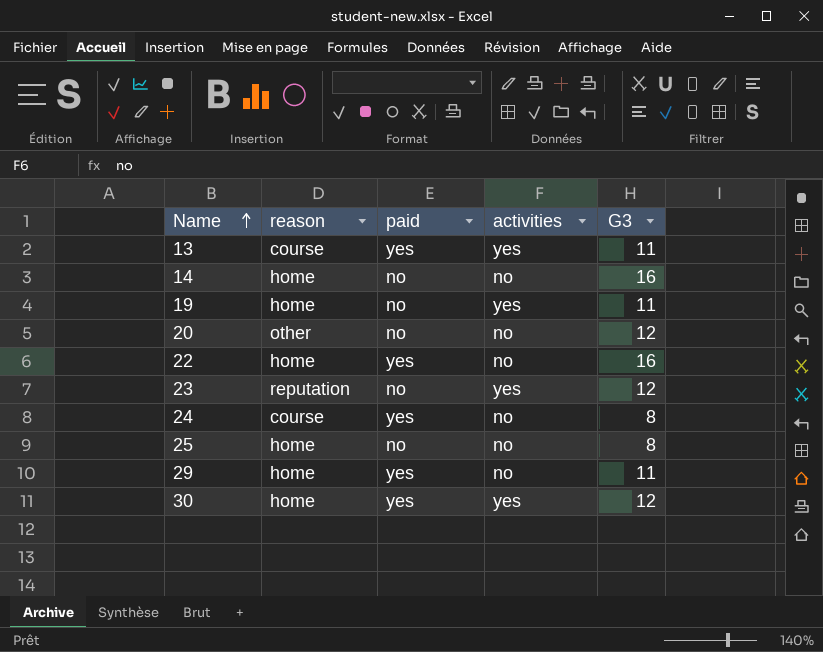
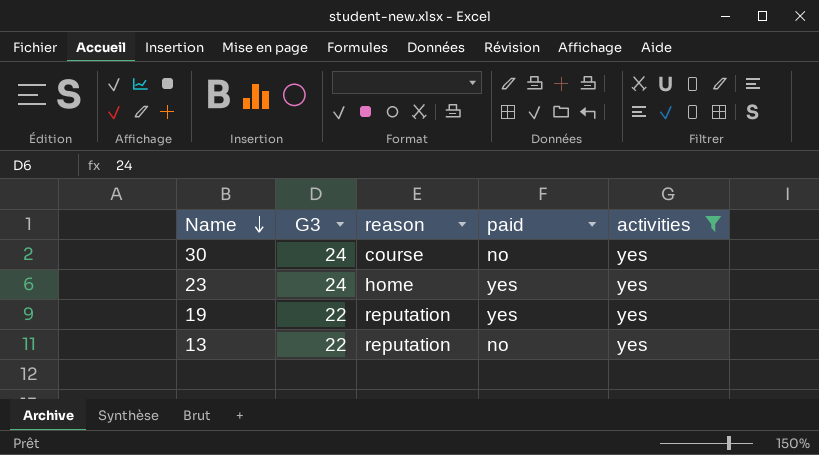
filter: none -> activities = yes
row order: Name ascending -> Name descending
column G3 | position: 5 -> 2
30 | G3: 12 -> 24
30 | reason: home -> course
30 | paid: yes -> no
23 | G3: 12 -> 24
23 | reason: reputation -> home
23 | paid: no -> yes
19 | G3: 11 -> 22
19 | reason: home -> reputation
19 | paid: no -> yes
13 | G3: 11 -> 22
13 | reason: course -> reputation
13 | paid: yes -> no

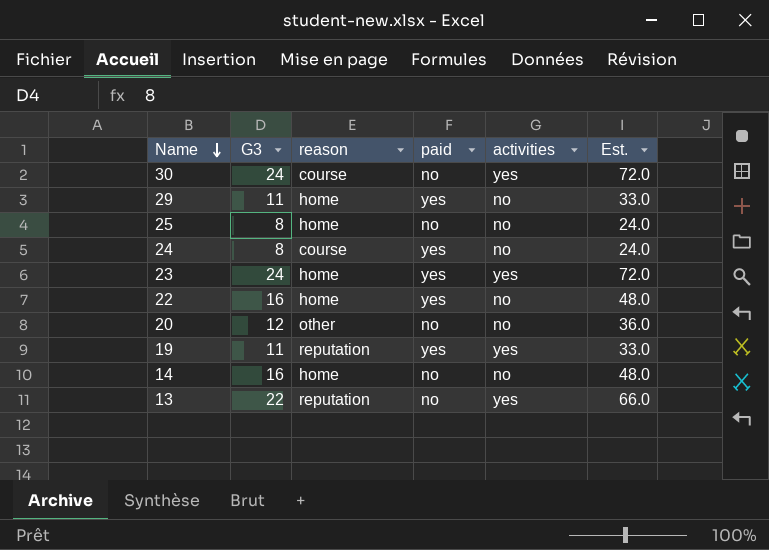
filter: activities = yes -> none
column Est. | formula: none -> [G3] * 3
19 | G3: 22 -> 11

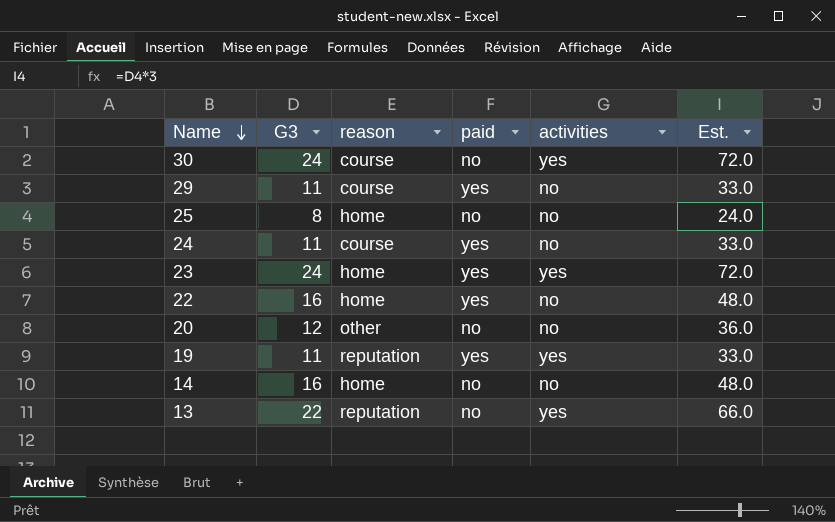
29 | reason: home -> course
24 | G3: 8 -> 11
24 | Est.: 24.0 -> 33.0

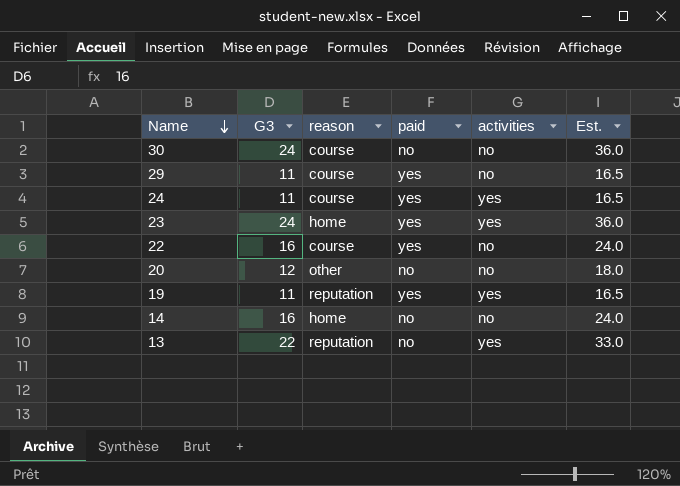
column Est. | formula: [G3] * 3 -> [G3] * 1.5
row 25: 8 | home | no | no | 24.0 -> none
30 | activities: yes -> no
24 | activities: no -> yes
22 | reason: home -> course

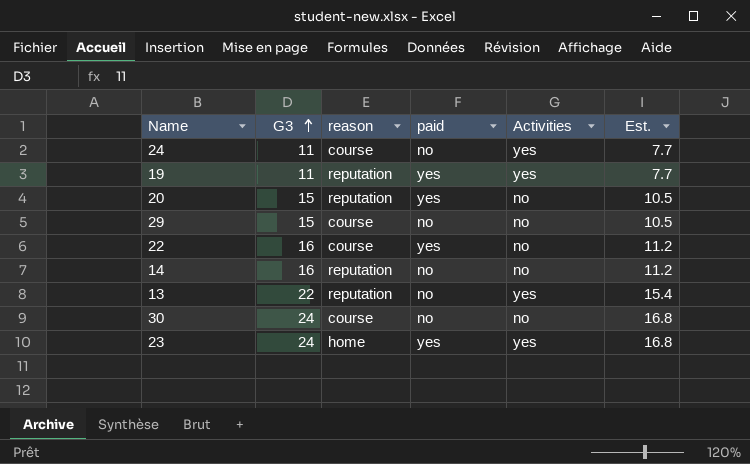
row order: Name descending -> G3 ascending
column name: activities -> Activities
column Est. | formula: [G3] * 1.5 -> [G3] * 0.7
24 | paid: yes -> no
20 | G3: 12 -> 15
20 | reason: other -> reputation
20 | paid: no -> yes
29 | G3: 11 -> 15
29 | paid: yes -> no
14 | reason: home -> reputation

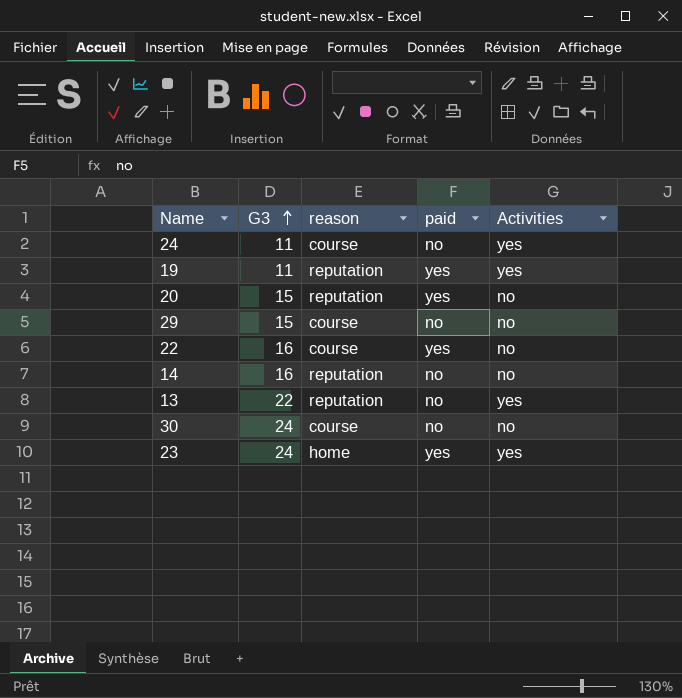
column Est. | formula: [G3] * 0.7 -> none

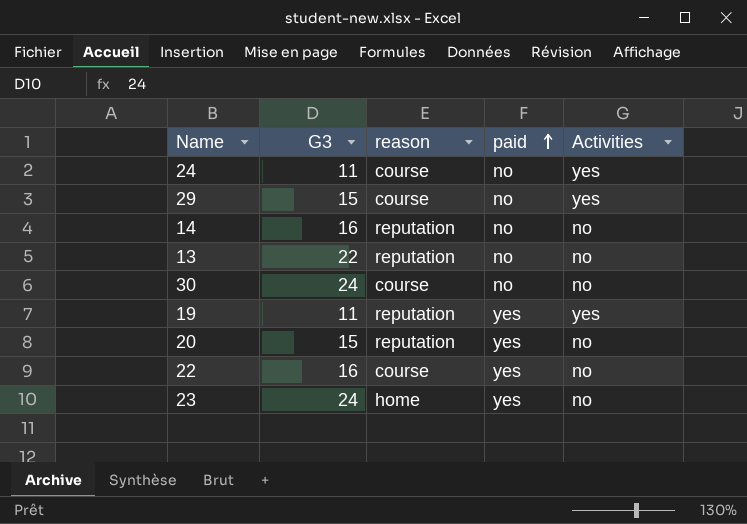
row order: G3 ascending -> paid ascending
29 | Activities: no -> yes
13 | Activities: yes -> no
23 | Activities: yes -> no

